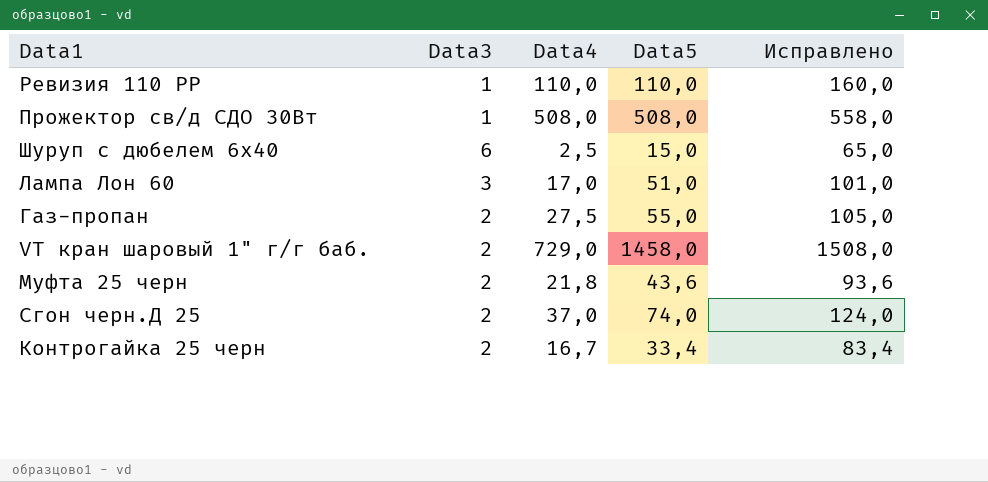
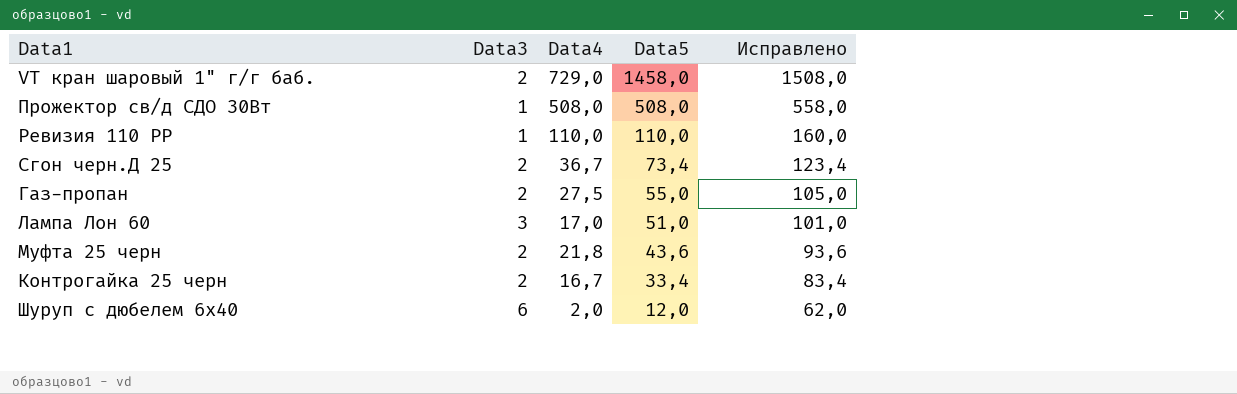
row order: none -> Data5 descending
Сгон черн.Д 25 | Data4: 37,0 -> 36,7
Сгон черн.Д 25 | Data5: 74,0 -> 73,4
Сгон черн.Д 25 | Исправлено: 124,0 -> 123,4
Шуруп с дюбелем 6х40 | Data4: 2,5 -> 2,0
Шуруп с дюбелем 6х40 | Data5: 15,0 -> 12,0
Шуруп с дюбелем 6х40 | Исправлено: 65,0 -> 62,0

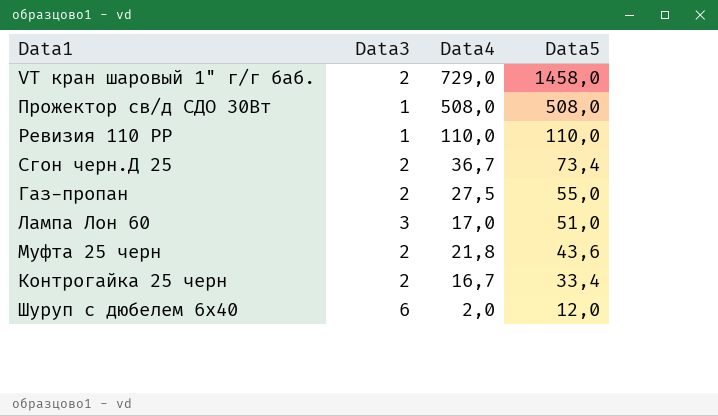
column Исправлено | formula: [Data5] + 50 -> none

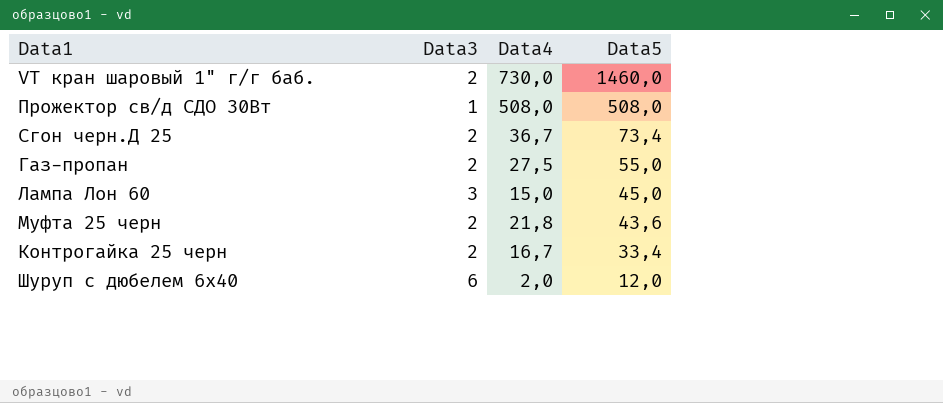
row Ревизия 110 РР: 1 | 110,0 | 110,0 -> none
VT кран шаровый 1" г/г баб. | Data4: 729,0 -> 730,0
VT кран шаровый 1" г/г баб. | Data5: 1458,0 -> 1460,0
Лампа Лон 60 | Data4: 17,0 -> 15,0
Лампа Лон 60 | Data5: 51,0 -> 45,0

